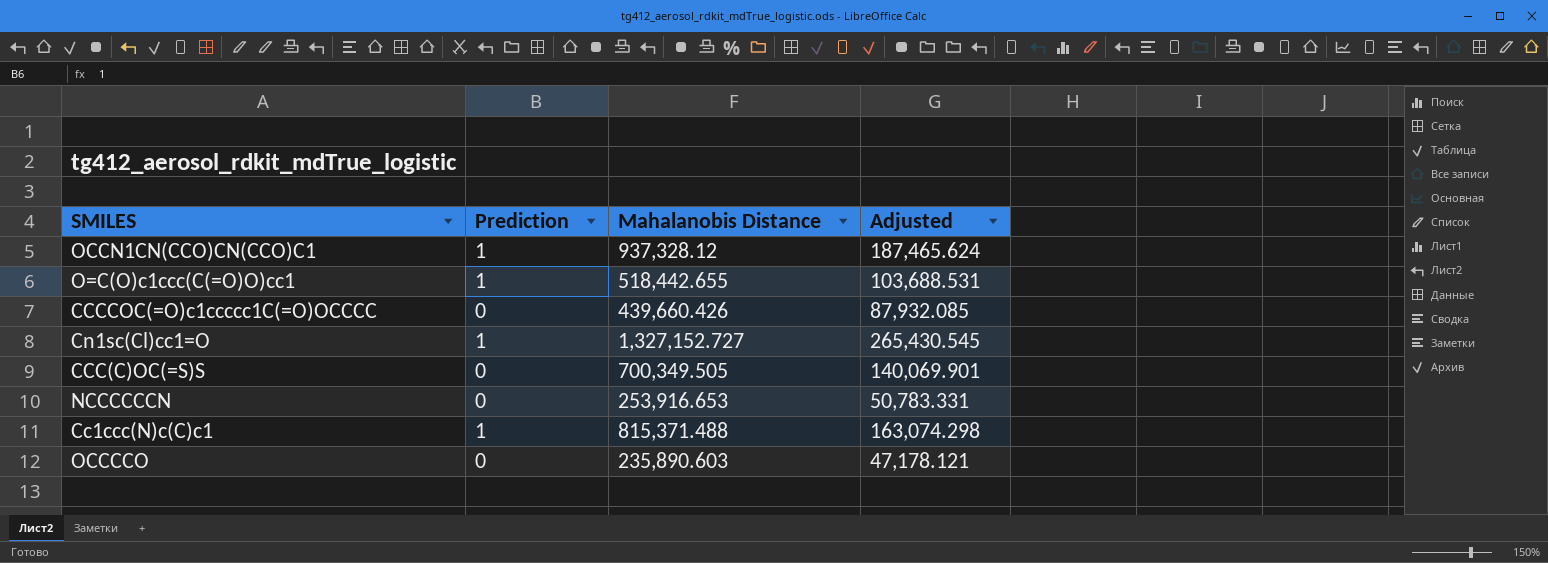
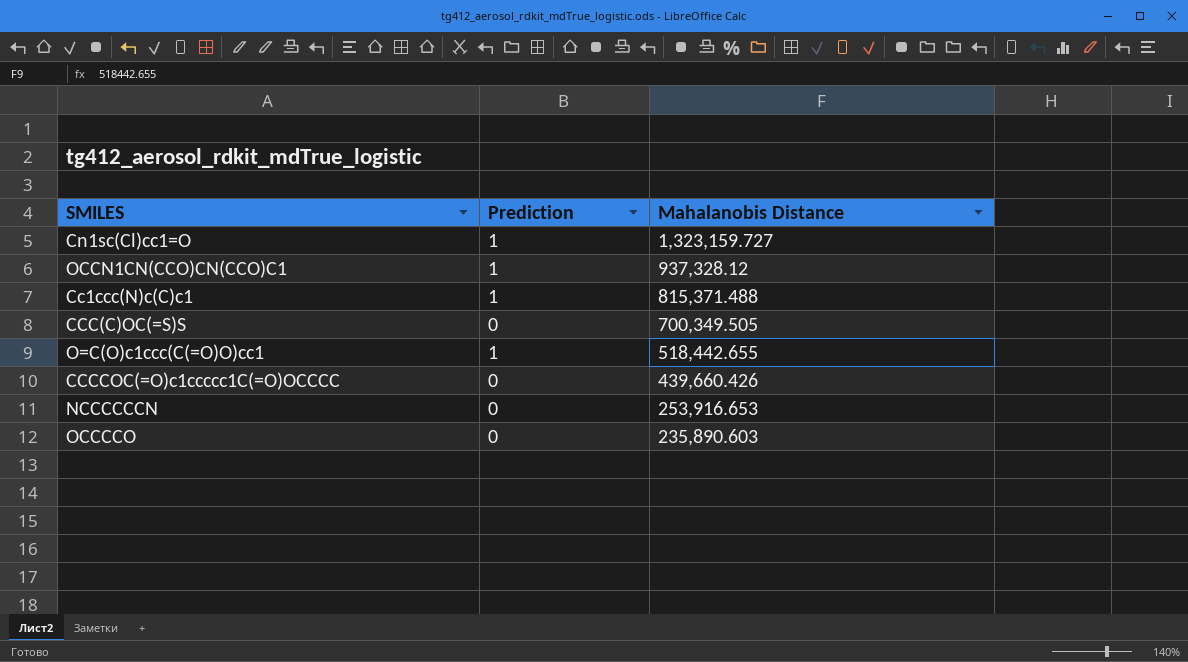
row order: none -> Mahalanobis Distance descending
column Adjusted | formula: [Mahalanobis Distance] * 0.2 -> none
Cn1sc(Cl)cc1=O | Mahalanobis Distance: 1,327,152.727 -> 1,323,159.727

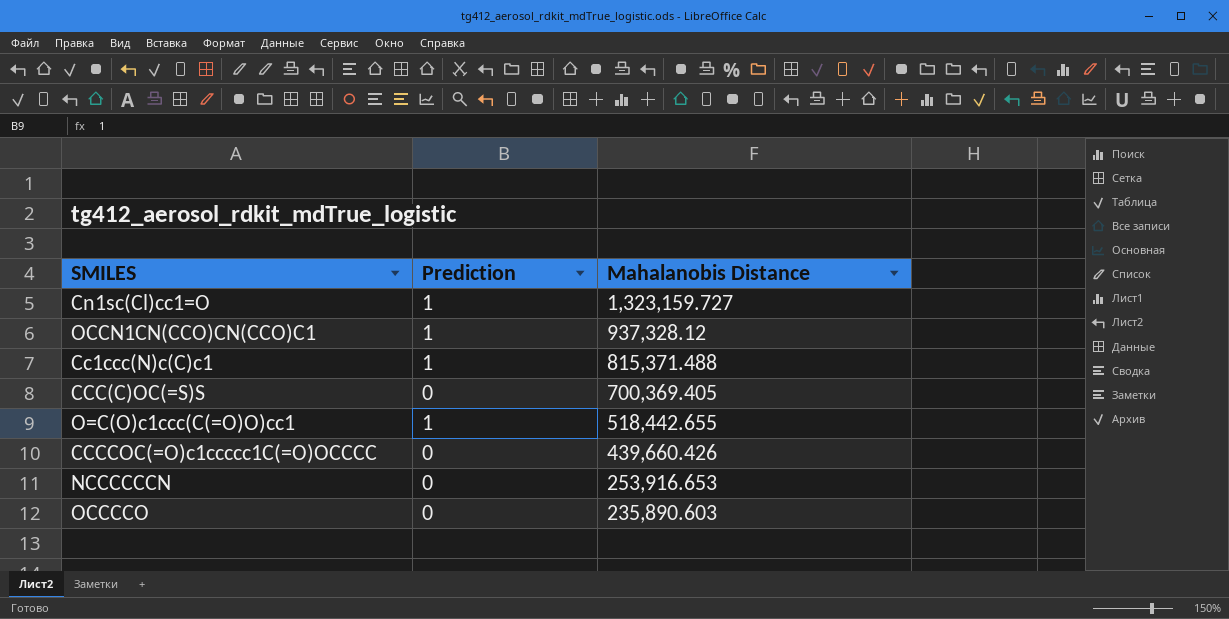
CCC(C)OC(=S)S | Mahalanobis Distance: 700,349.505 -> 700,369.405

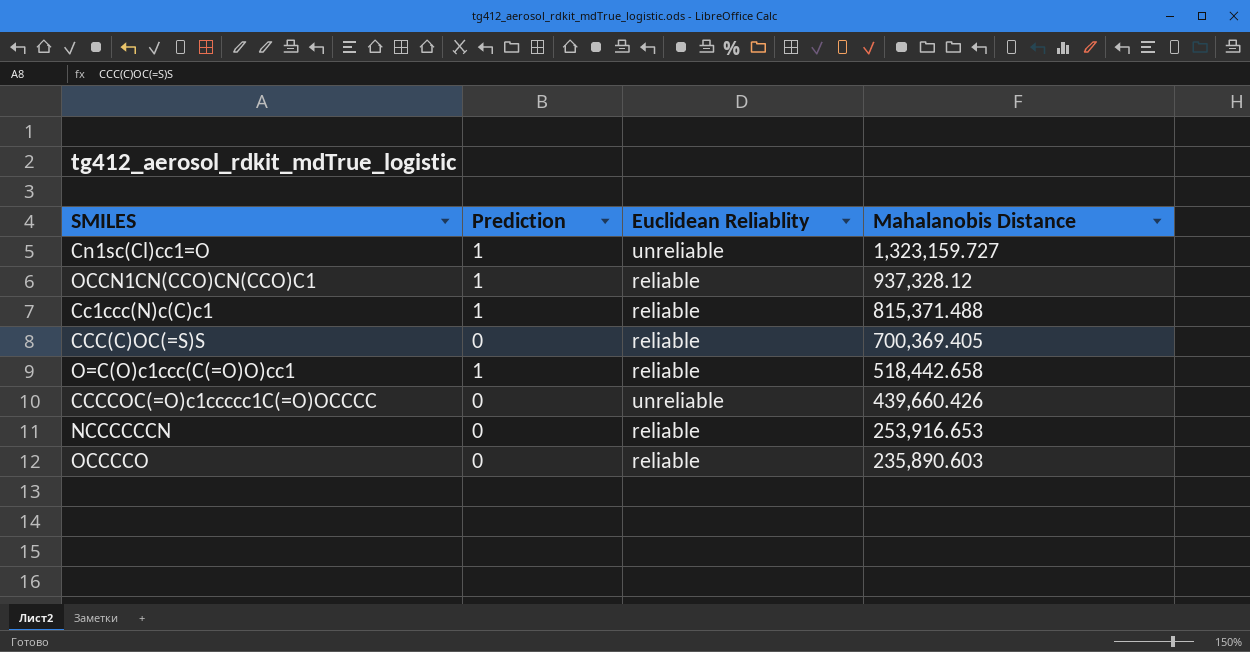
column Euclidean Reliablity | position: none -> 3
O=C(O)c1ccc(C(=O)O)cc1 | Mahalanobis Distance: 518,442.655 -> 518,442.658

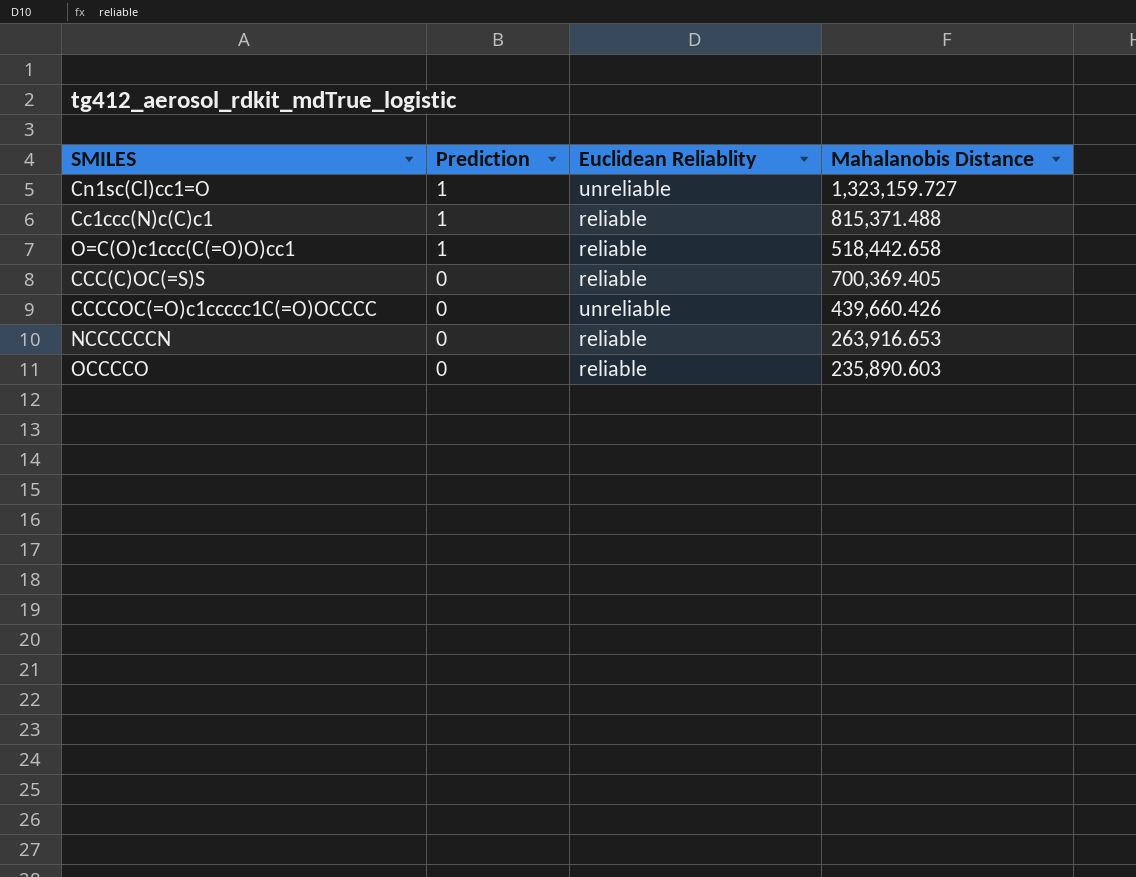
row order: Mahalanobis Distance descending -> Prediction descending
row OCCN1CN(CCO)CN(CCO)C1: 1 | reliable | 937,328.12 -> none
NCCCCCCN | Mahalanobis Distance: 253,916.653 -> 263,916.653

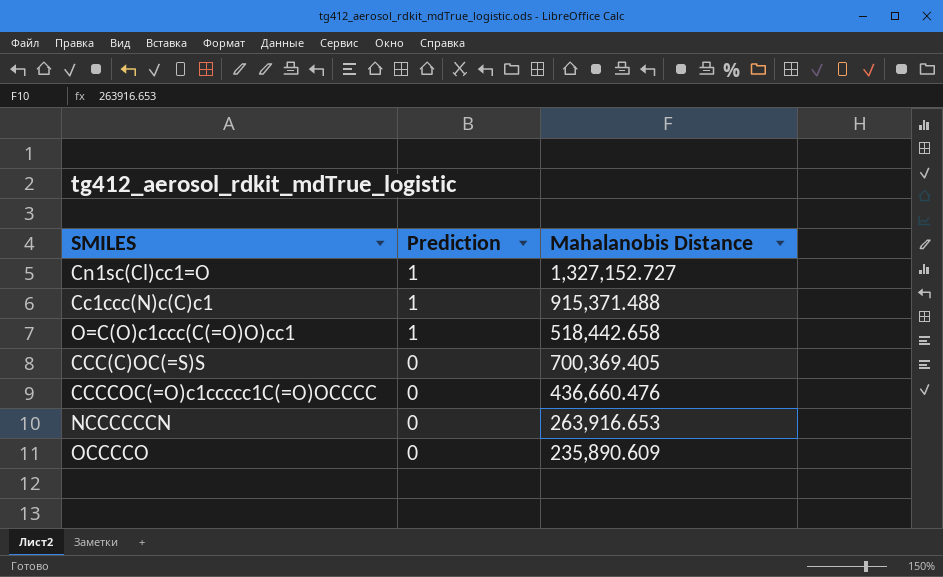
column Euclidean Reliablity | position: 3 -> none
Cn1sc(Cl)cc1=O | Mahalanobis Distance: 1,323,159.727 -> 1,327,152.727
Cc1ccc(N)c(C)c1 | Mahalanobis Distance: 815,371.488 -> 915,371.488
CCCCOC(=O)c1ccccc1C(=O)OCCCC | Mahalanobis Distance: 439,660.426 -> 436,660.476
OCCCCO | Mahalanobis Distance: 235,890.603 -> 235,890.609

